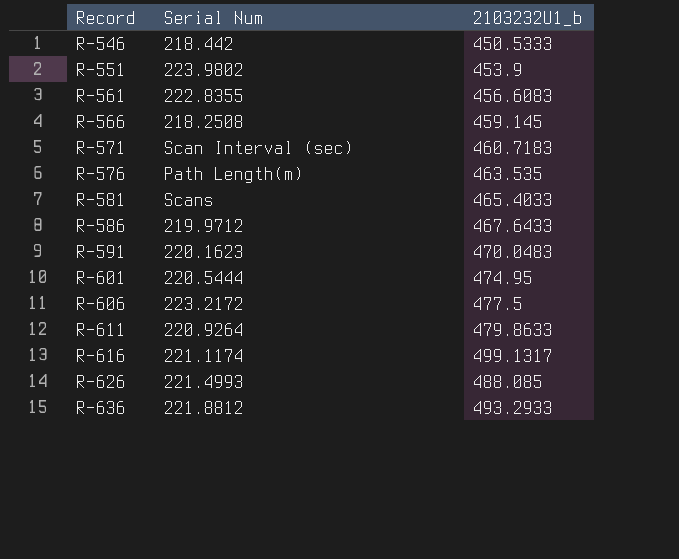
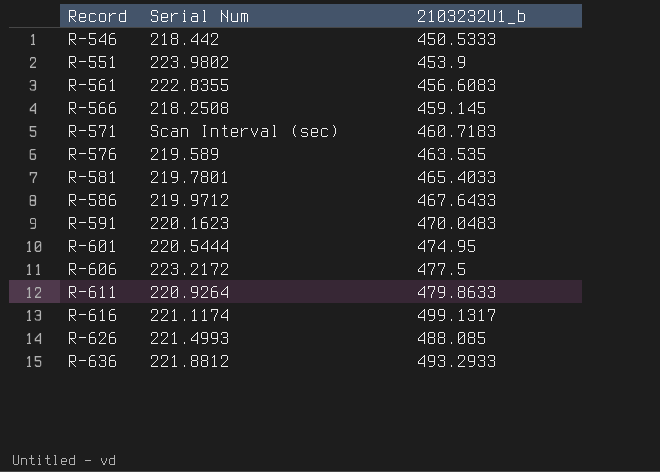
R-576 | Serial Num: Path Length(m) -> 219.589
R-581 | Serial Num: Scans -> 219.7801

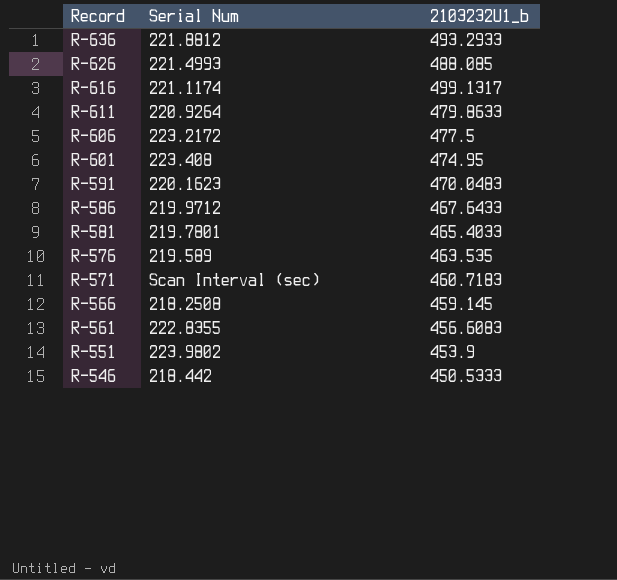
row order: Record ascending -> Record descending
R-601 | Serial Num: 220.5444 -> 223.408

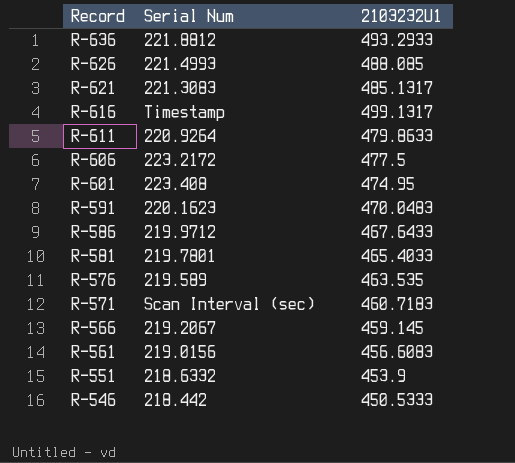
column name: 2103232U1_b -> 2103232U1
row R-621: none -> 221.3083 | 485.1317
R-616 | Serial Num: 221.1174 -> Timestamp
R-566 | Serial Num: 218.2508 -> 219.2067
R-561 | Serial Num: 222.8355 -> 219.0156
R-551 | Serial Num: 223.9802 -> 218.6332

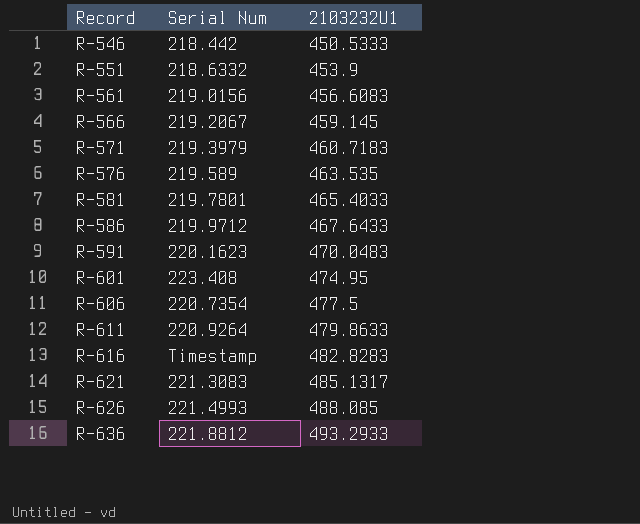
row order: Record descending -> Record ascending
R-571 | Serial Num: Scan Interval (sec) -> 219.3979
R-606 | Serial Num: 223.2172 -> 220.7354
R-616 | 2103232U1: 499.1317 -> 482.8283

